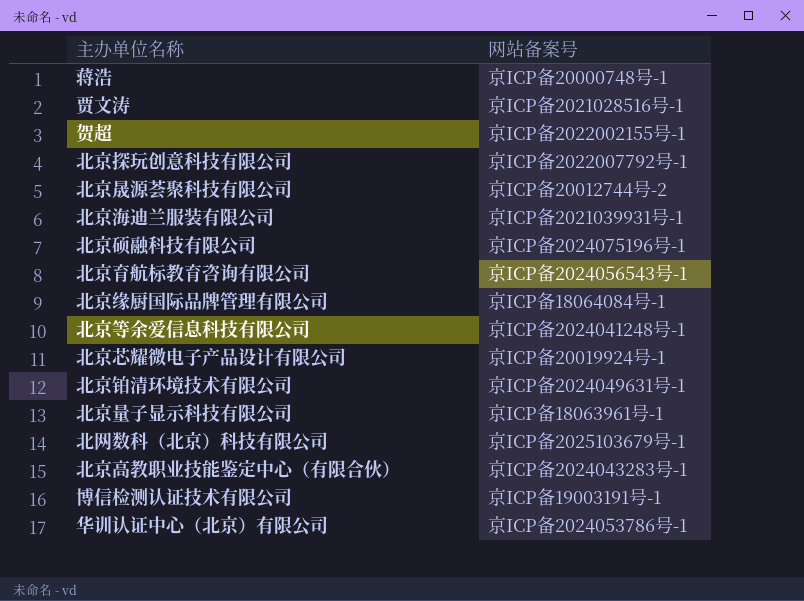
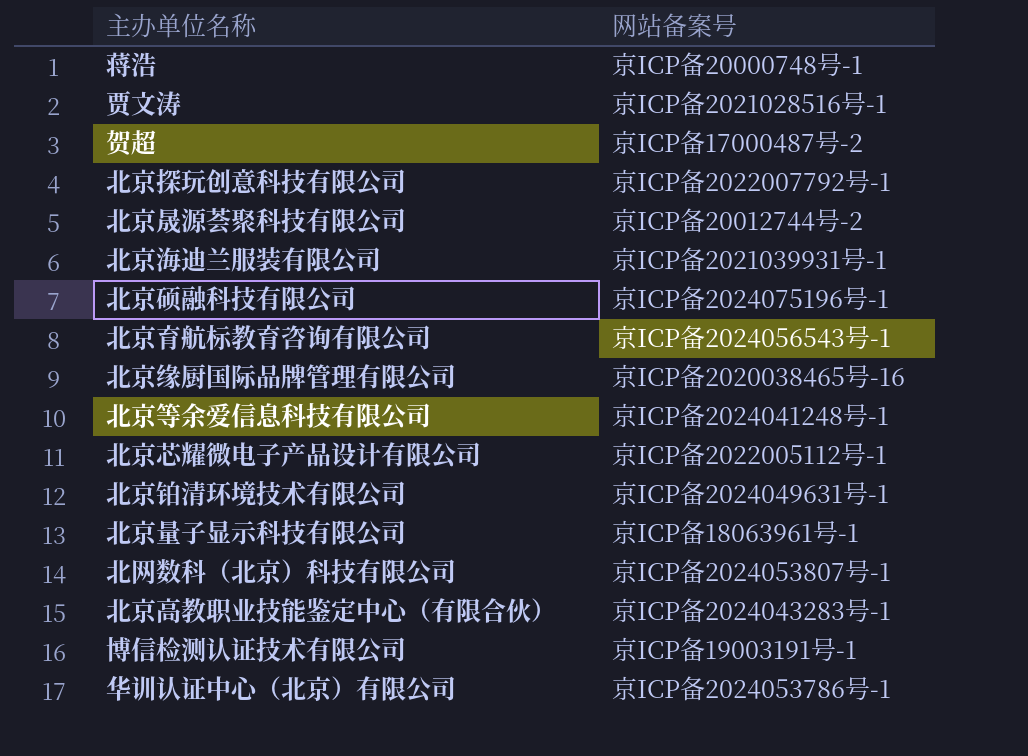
贺超 | 网站备案号: 京ICP备2022002155号-1 -> 京ICP备17000487号-2
北京缘厨国际品牌管理有限公司 | 网站备案号: 京ICP备18064084号-1 -> 京ICP备2020038465号-16
北京芯耀微电子产品设计有限公司 | 网站备案号: 京ICP备20019924号-1 -> 京ICP备2022005112号-1
北网数科（北京）科技有限公司 | 网站备案号: 京ICP备2025103679号-1 -> 京ICP备2024053807号-1

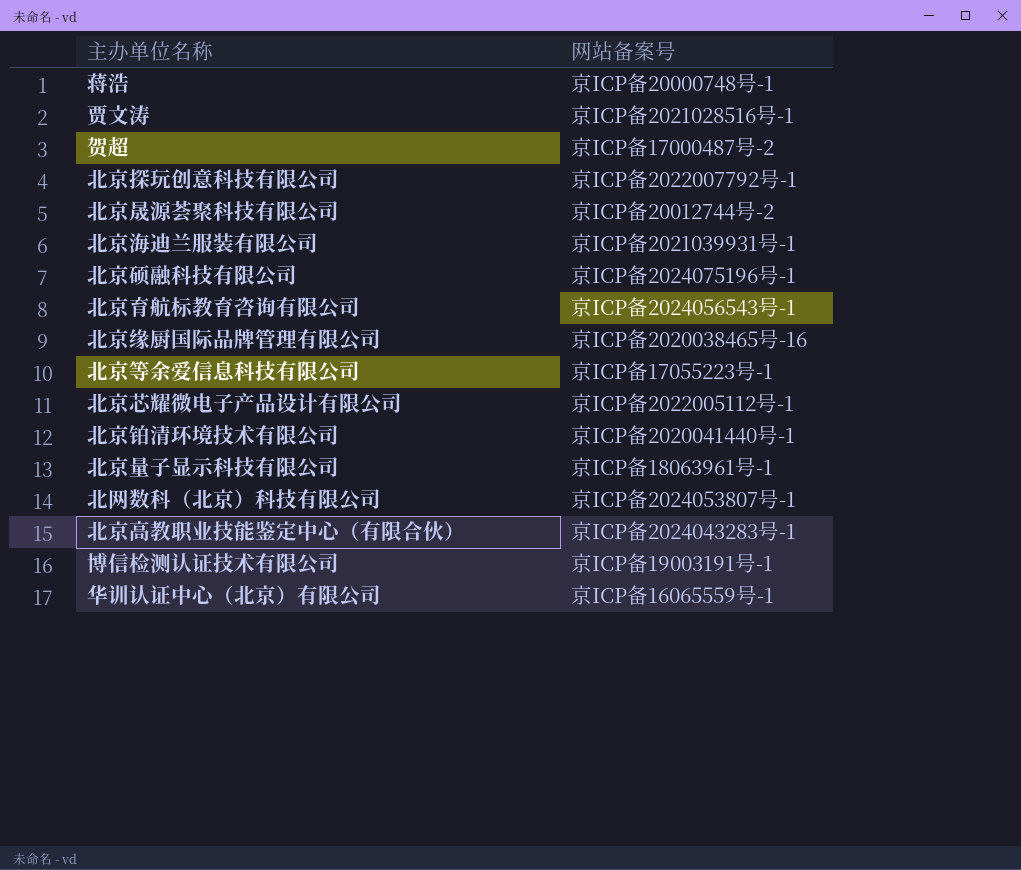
北京等余爱信息科技有限公司 | 网站备案号: 京ICP备2024041248号-1 -> 京ICP备17055223号-1
北京铂清环境技术有限公司 | 网站备案号: 京ICP备2024049631号-1 -> 京ICP备2020041440号-1
华训认证中心（北京）有限公司 | 网站备案号: 京ICP备2024053786号-1 -> 京ICP备16065559号-1

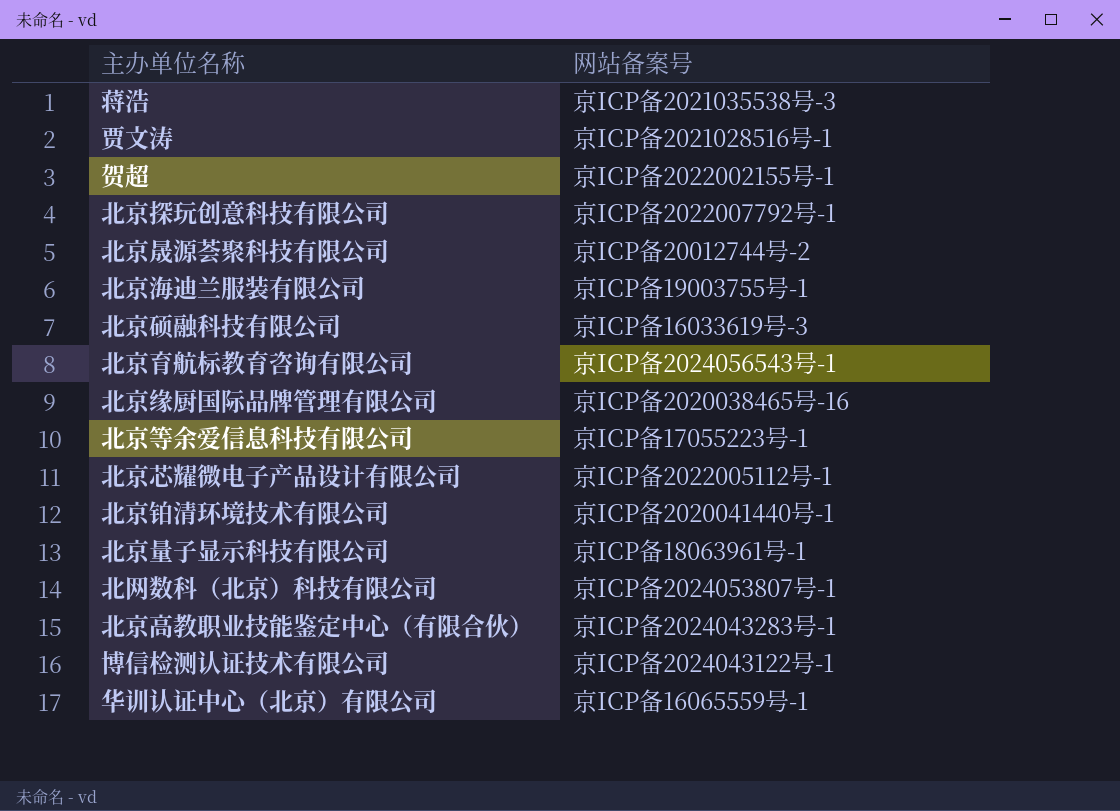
蒋浩 | 网站备案号: 京ICP备20000748号-1 -> 京ICP备2021035538号-3
贺超 | 网站备案号: 京ICP备17000487号-2 -> 京ICP备2022002155号-1
北京海迪兰服装有限公司 | 网站备案号: 京ICP备2021039931号-1 -> 京ICP备19003755号-1
北京硕融科技有限公司 | 网站备案号: 京ICP备2024075196号-1 -> 京ICP备16033619号-3
博信检测认证技术有限公司 | 网站备案号: 京ICP备19003191号-1 -> 京ICP备2024043122号-1

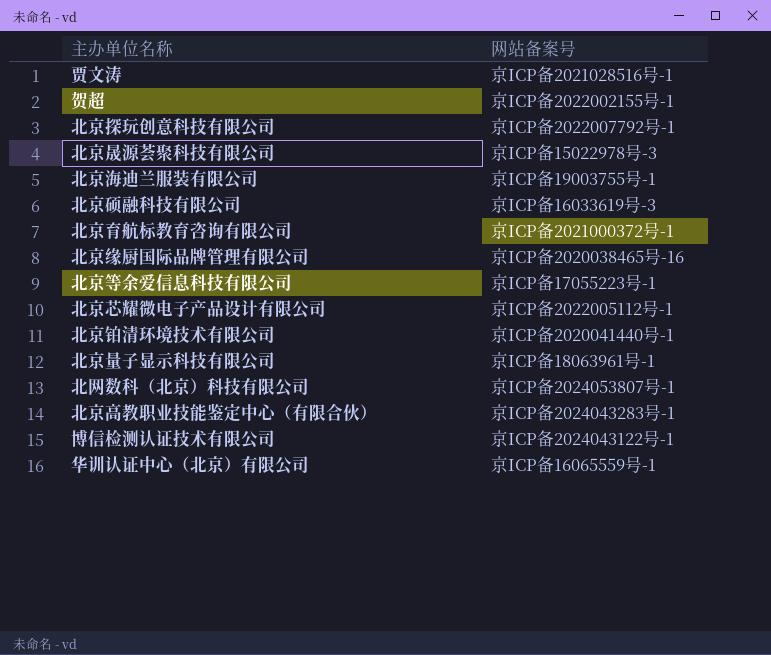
row 蒋浩: 京ICP备2021035538号-3 -> none
北京晟源荟聚科技有限公司 | 网站备案号: 京ICP备20012744号-2 -> 京ICP备15022978号-3
北京育航标教育咨询有限公司 | 网站备案号: 京ICP备2024056543号-1 -> 京ICP备2021000372号-1

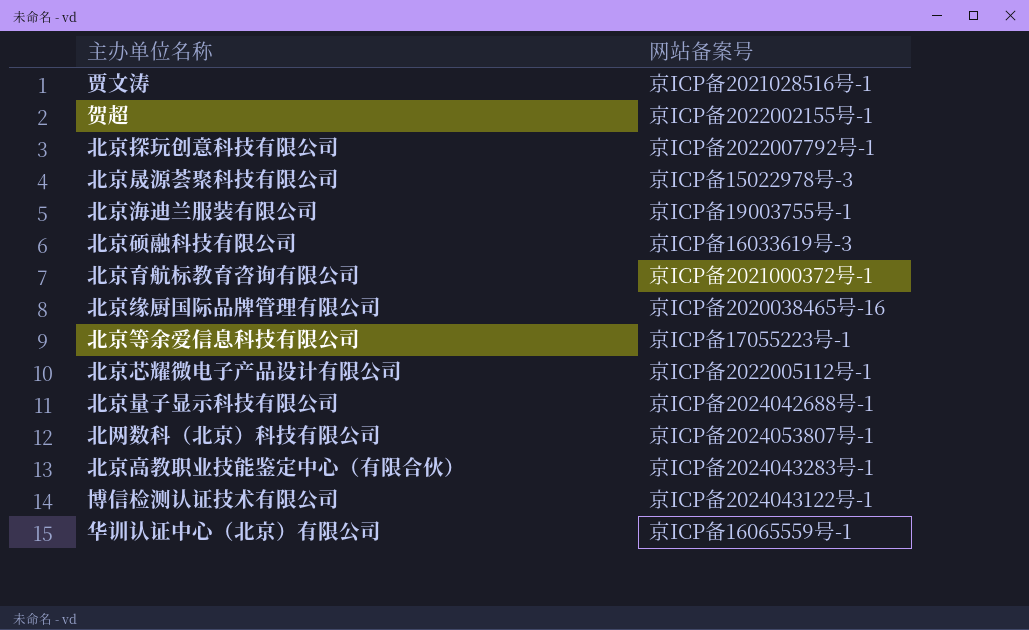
row 北京铂清环境技术有限公司: 京ICP备2020041440号-1 -> none
北京量子显示科技有限公司 | 网站备案号: 京ICP备18063961号-1 -> 京ICP备2024042688号-1

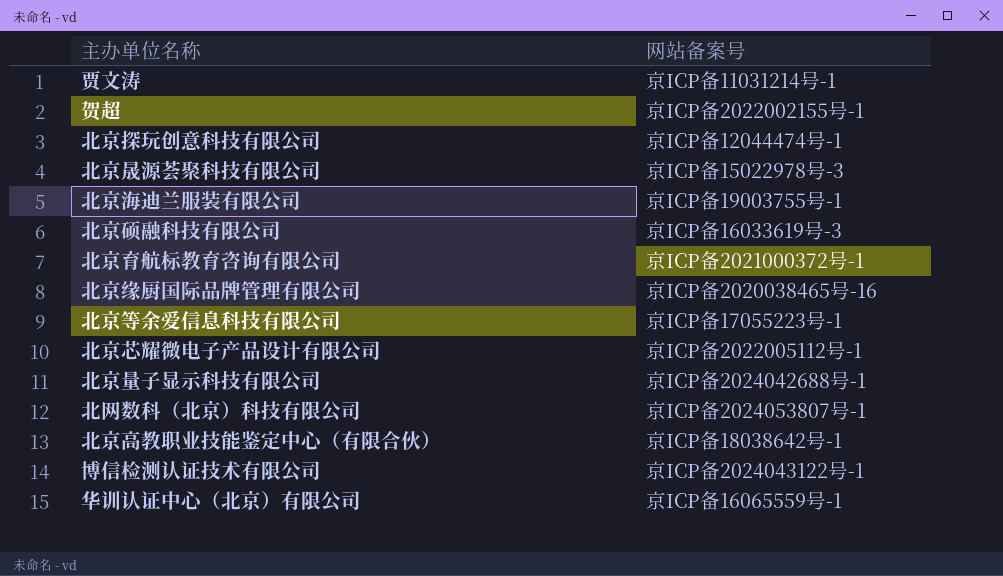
贾文涛 | 网站备案号: 京ICP备2021028516号-1 -> 京ICP备11031214号-1
北京探玩创意科技有限公司 | 网站备案号: 京ICP备2022007792号-1 -> 京ICP备12044474号-1
北京高教职业技能鉴定中心（有限合伙） | 网站备案号: 京ICP备2024043283号-1 -> 京ICP备18038642号-1

